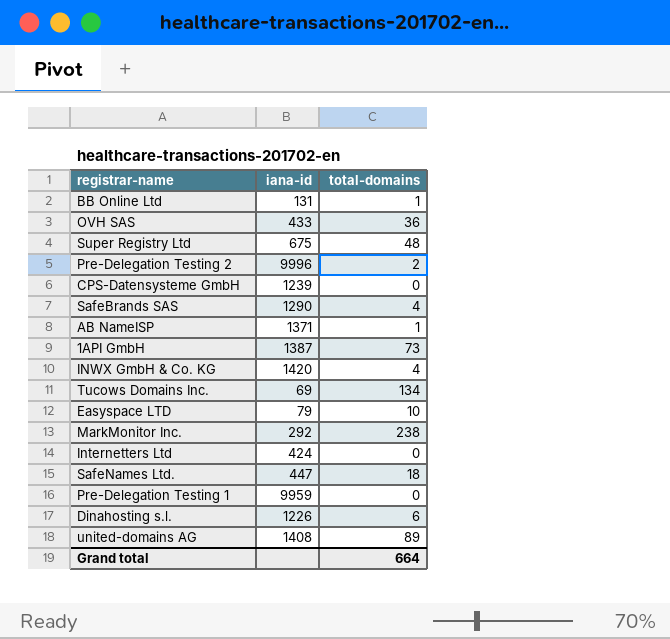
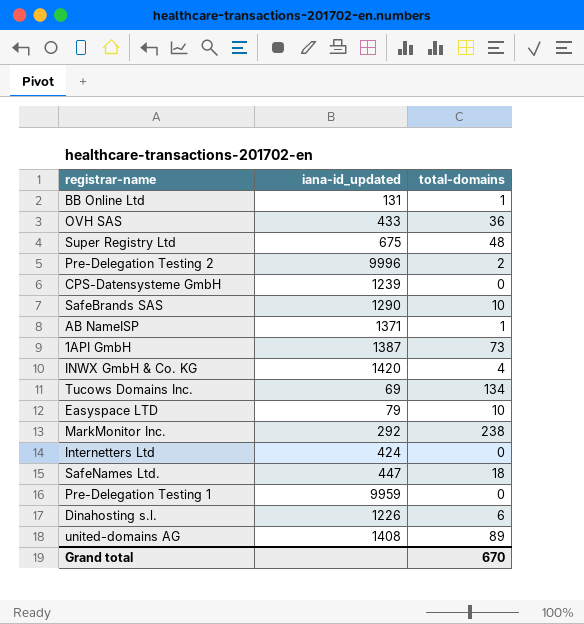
column name: iana-id -> iana-id_updated
SafeBrands SAS | total-domains: 4 -> 10
Grand total | total-domains: 664 -> 670

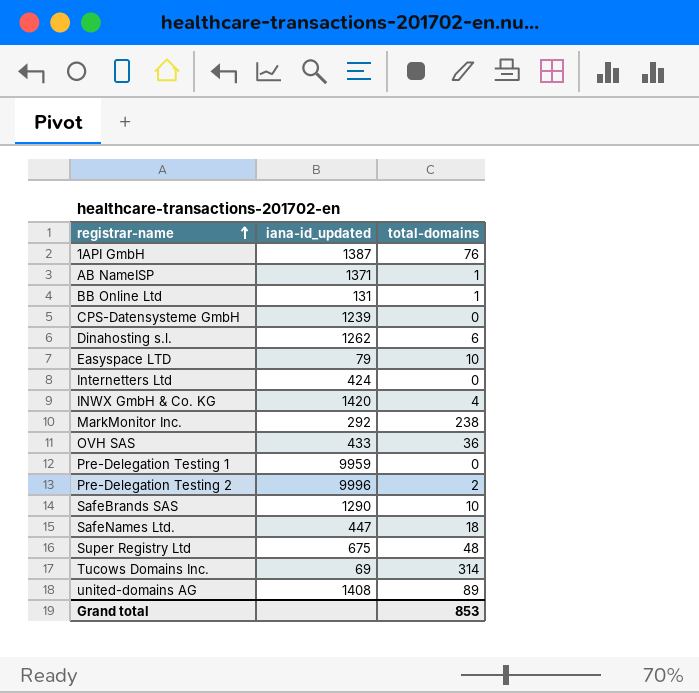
row order: none -> registrar-name ascending
1API GmbH | total-domains: 73 -> 76
Dinahosting s.l. | iana-id_updated: 1226 -> 1262
Tucows Domains Inc. | total-domains: 134 -> 314
Grand total | total-domains: 670 -> 853

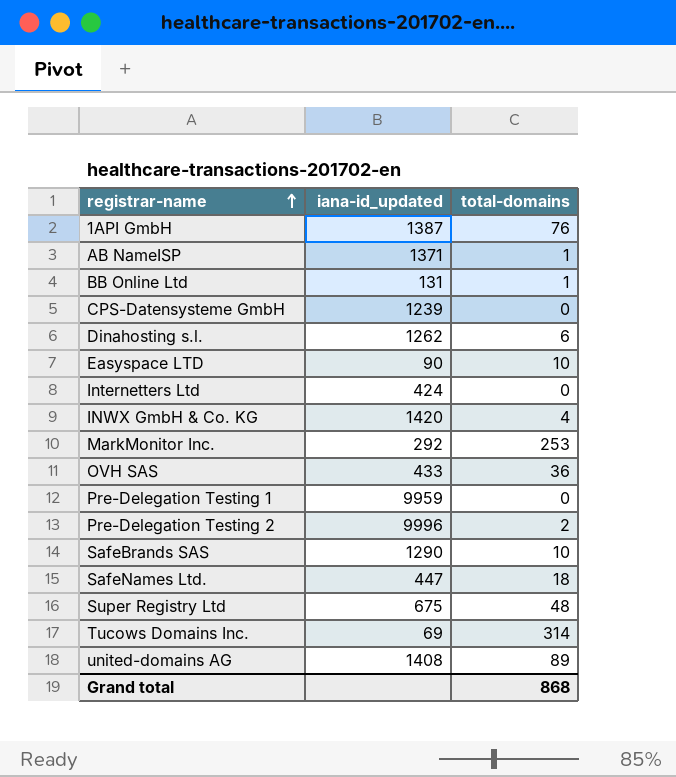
Easyspace LTD | iana-id_updated: 79 -> 90
MarkMonitor Inc. | total-domains: 238 -> 253
Grand total | total-domains: 853 -> 868

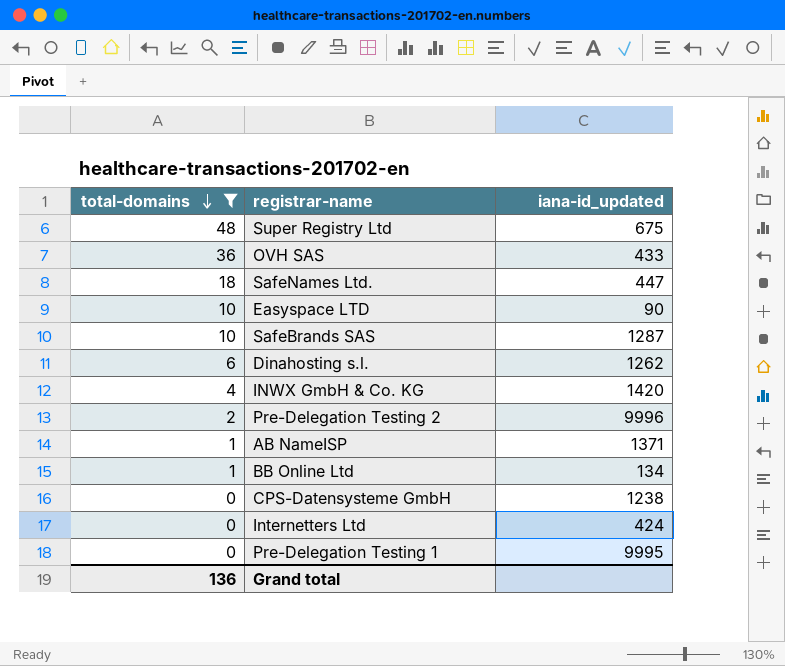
filter: none -> total-domains <= 48
row order: registrar-name ascending -> total-domains descending
column total-domains | position: 3 -> 1
SafeBrands SAS | iana-id_updated: 1290 -> 1287
BB Online Ltd | iana-id_updated: 131 -> 134
CPS-Datensysteme GmbH | iana-id_updated: 1239 -> 1238
Pre-Delegation Testing 1 | iana-id_updated: 9959 -> 9995
Grand total | total-domains: 868 -> 136

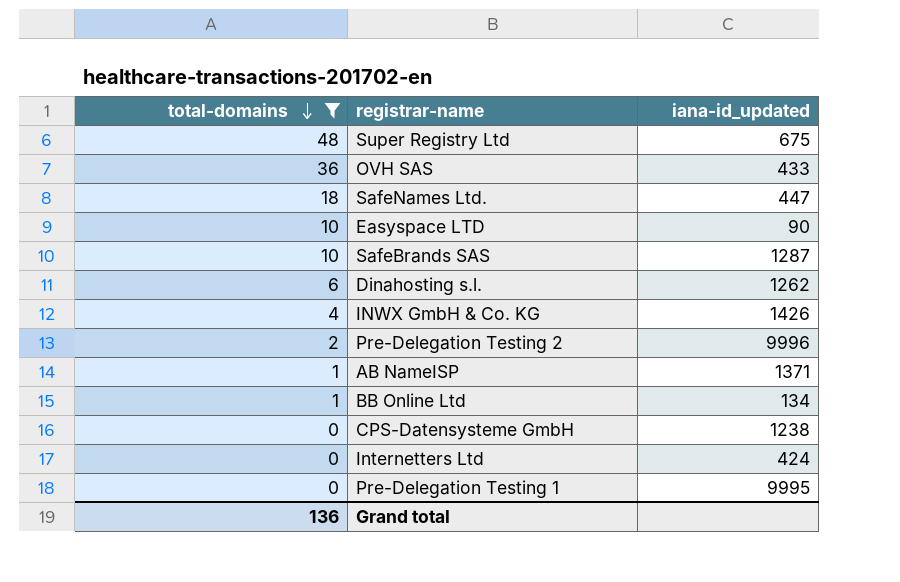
INWX GmbH & Co. KG | iana-id_updated: 1420 -> 1426

